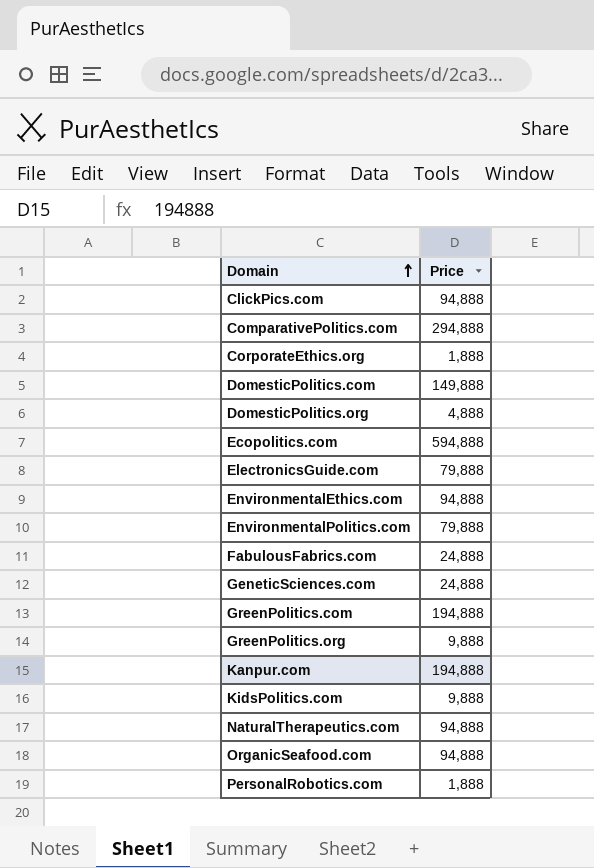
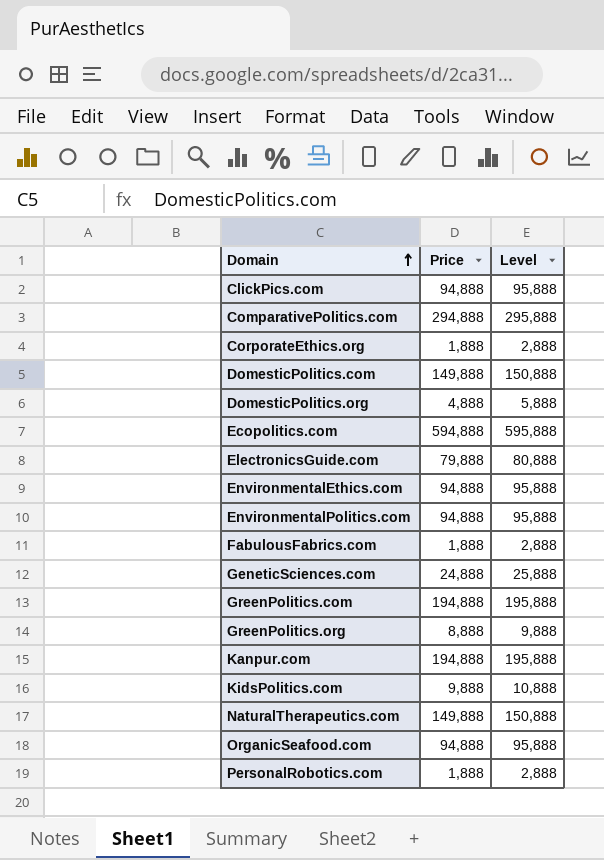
column Level | formula: none -> [Price] + 1000
EnvironmentalPolitics.com | Price: 79,888 -> 94,888
FabulousFabrics.com | Price: 24,888 -> 1,888
GreenPolitics.org | Price: 9,888 -> 8,888
NaturalTherapeutics.com | Price: 94,888 -> 149,888

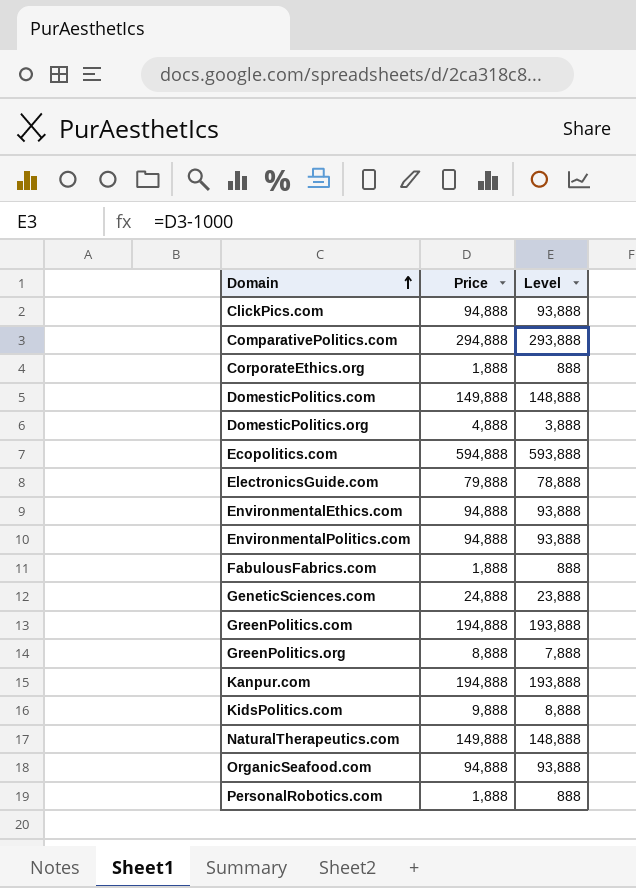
column Level | formula: [Price] + 1000 -> [Price] - 1000

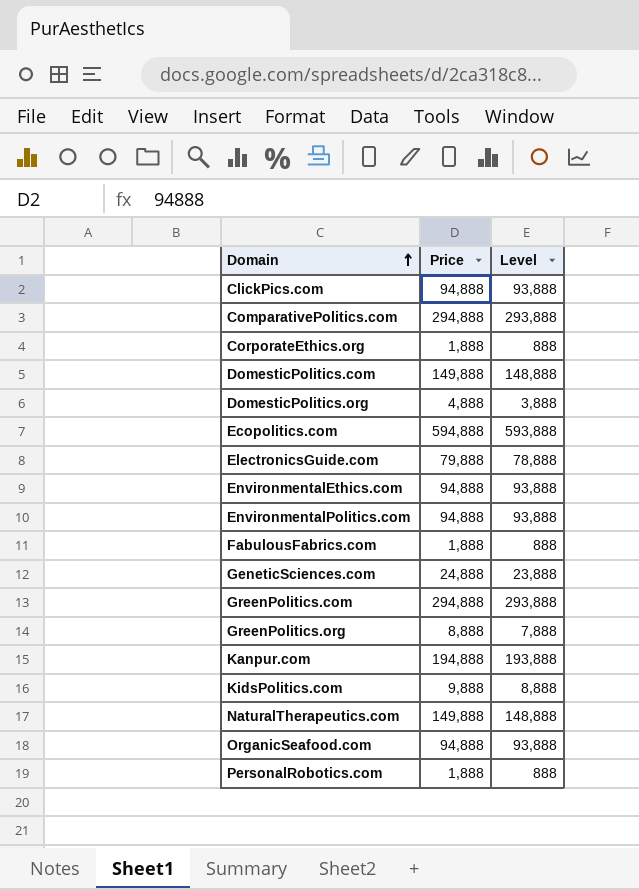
GreenPolitics.com | Price: 194,888 -> 294,888
GreenPolitics.com | Level: 193,888 -> 293,888

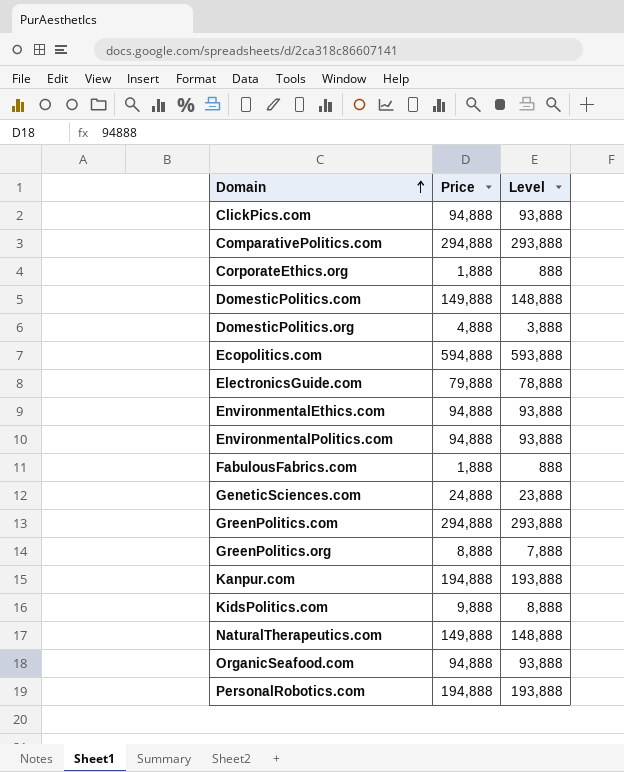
PersonalRobotics.com | Price: 1,888 -> 194,888
PersonalRobotics.com | Level: 888 -> 193,888

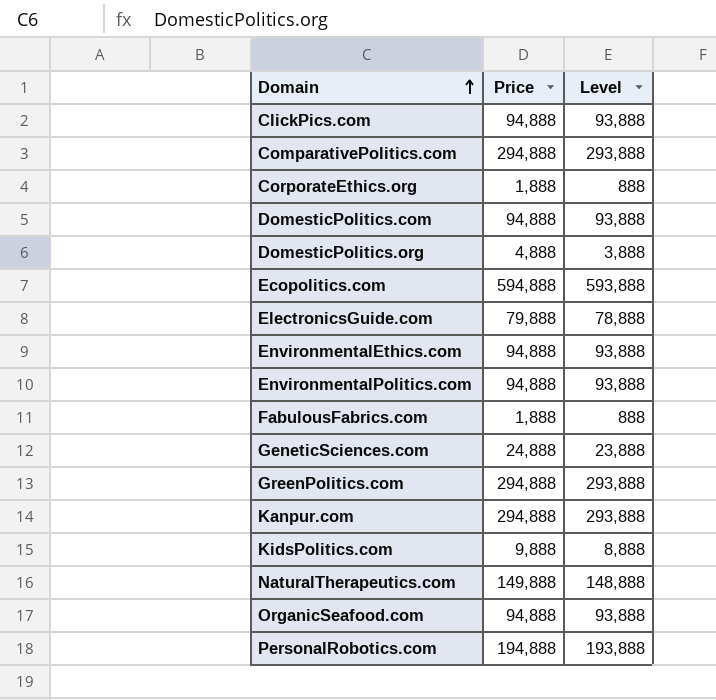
row GreenPolitics.org: 8,888 | 7,888 -> none
DomesticPolitics.com | Price: 149,888 -> 94,888
DomesticPolitics.com | Level: 148,888 -> 93,888
Kanpur.com | Price: 194,888 -> 294,888
Kanpur.com | Level: 193,888 -> 293,888

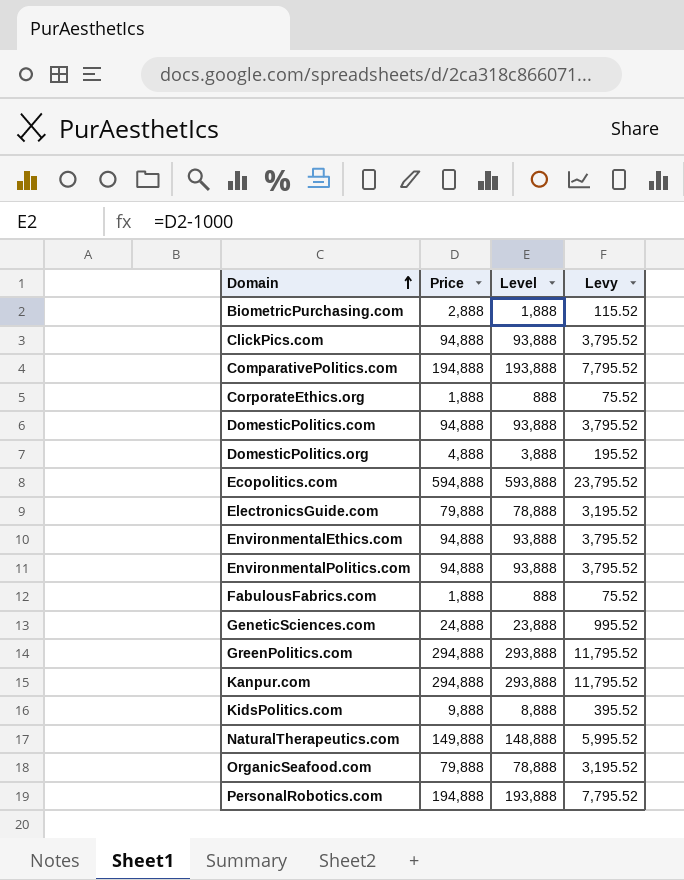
column Levy | formula: none -> [Price] * 0.04
row BiometricPurchasing.com: none -> 2,888 | 1,888 | 115.52
ComparativePolitics.com | Price: 294,888 -> 194,888
ComparativePolitics.com | Level: 293,888 -> 193,888
OrganicSeafood.com | Price: 94,888 -> 79,888
OrganicSeafood.com | Level: 93,888 -> 78,888

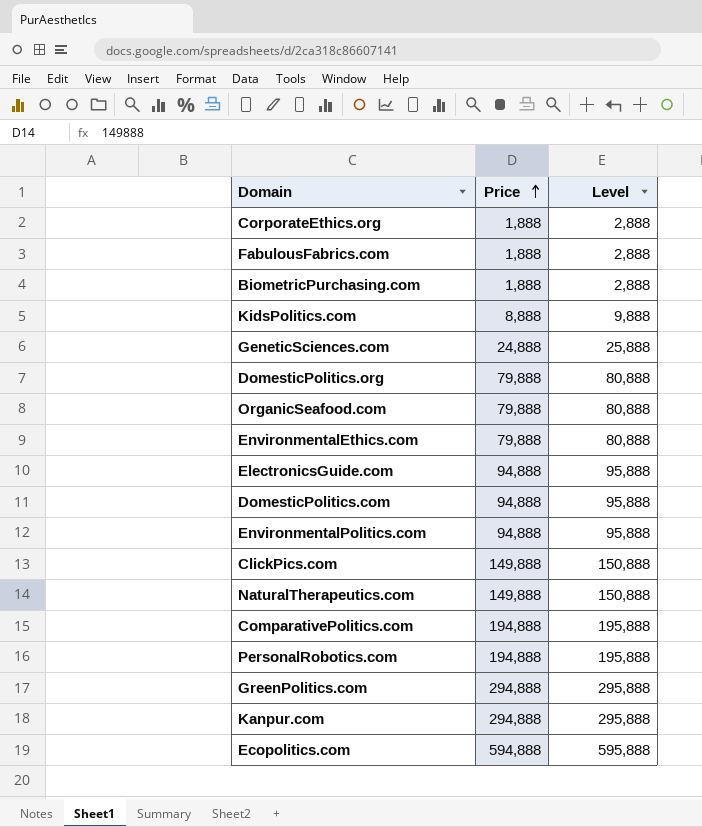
row order: Domain ascending -> Price ascending
column Levy | formula: [Price] * 0.04 -> none
column Level | formula: [Price] - 1000 -> [Price] + 1000
BiometricPurchasing.com | Price: 2,888 -> 1,888
KidsPolitics.com | Price: 9,888 -> 8,888
DomesticPolitics.org | Price: 4,888 -> 79,888
EnvironmentalEthics.com | Price: 94,888 -> 79,888
ElectronicsGuide.com | Price: 79,888 -> 94,888
ClickPics.com | Price: 94,888 -> 149,888

